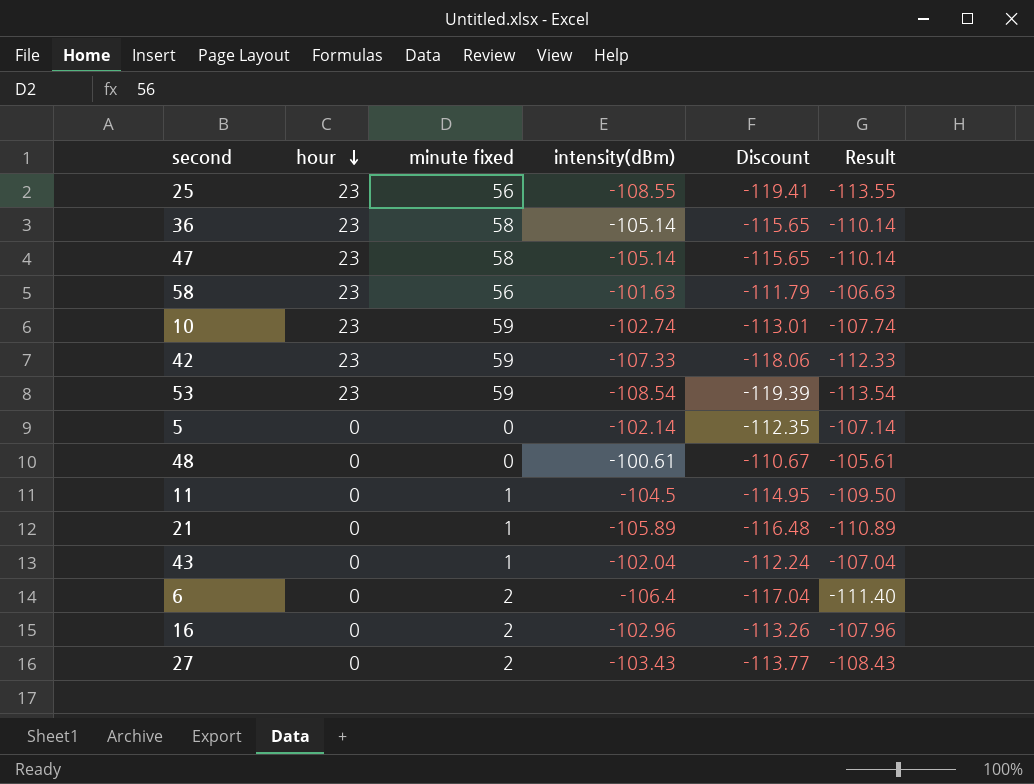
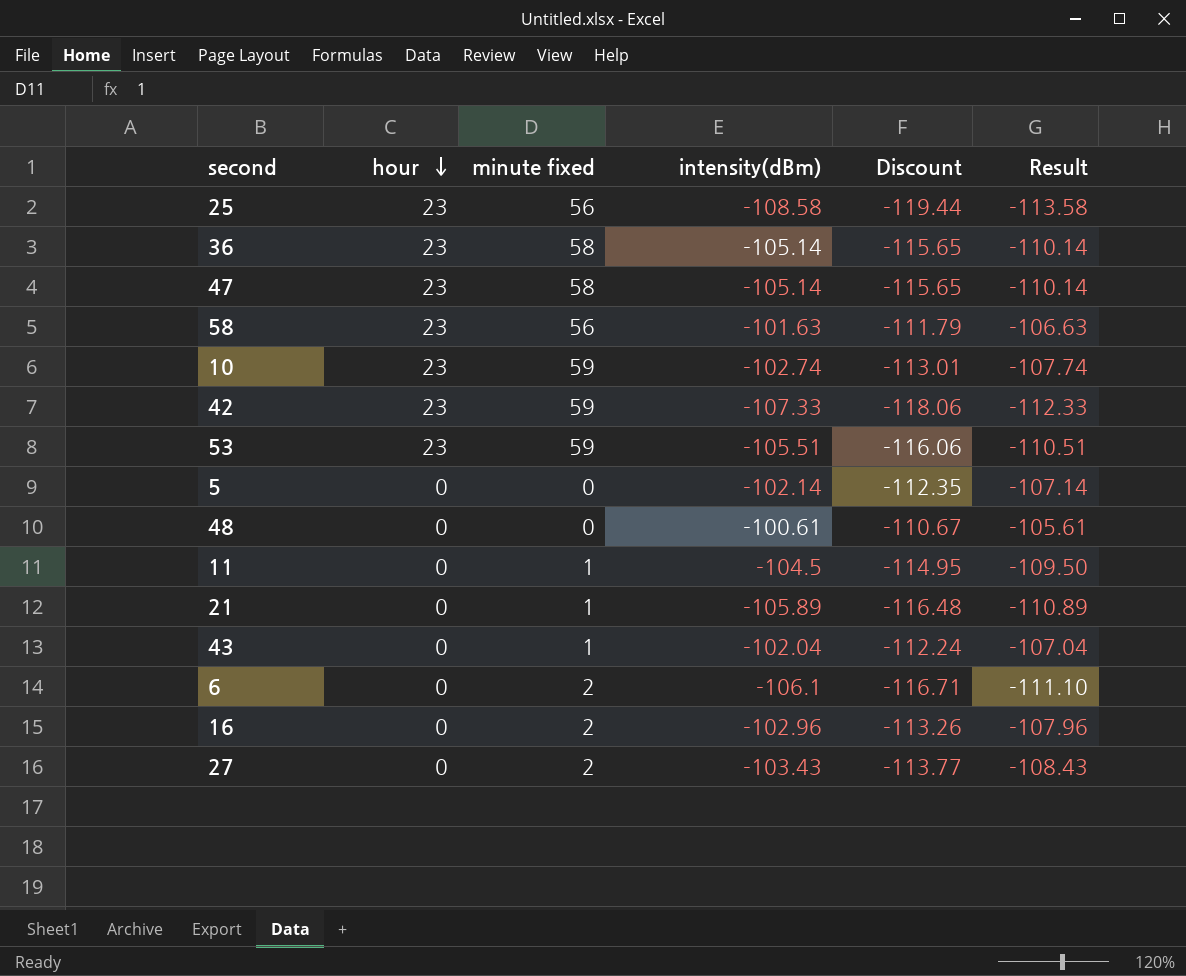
25 | intensity(dBm): -108.55 -> -108.58
25 | Discount: -119.41 -> -119.44
25 | Result: -113.55 -> -113.58
53 | intensity(dBm): -108.54 -> -105.51
53 | Discount: -119.39 -> -116.06
53 | Result: -113.54 -> -110.51
6 | intensity(dBm): -106.4 -> -106.1
6 | Discount: -117.04 -> -116.71
6 | Result: -111.40 -> -111.10

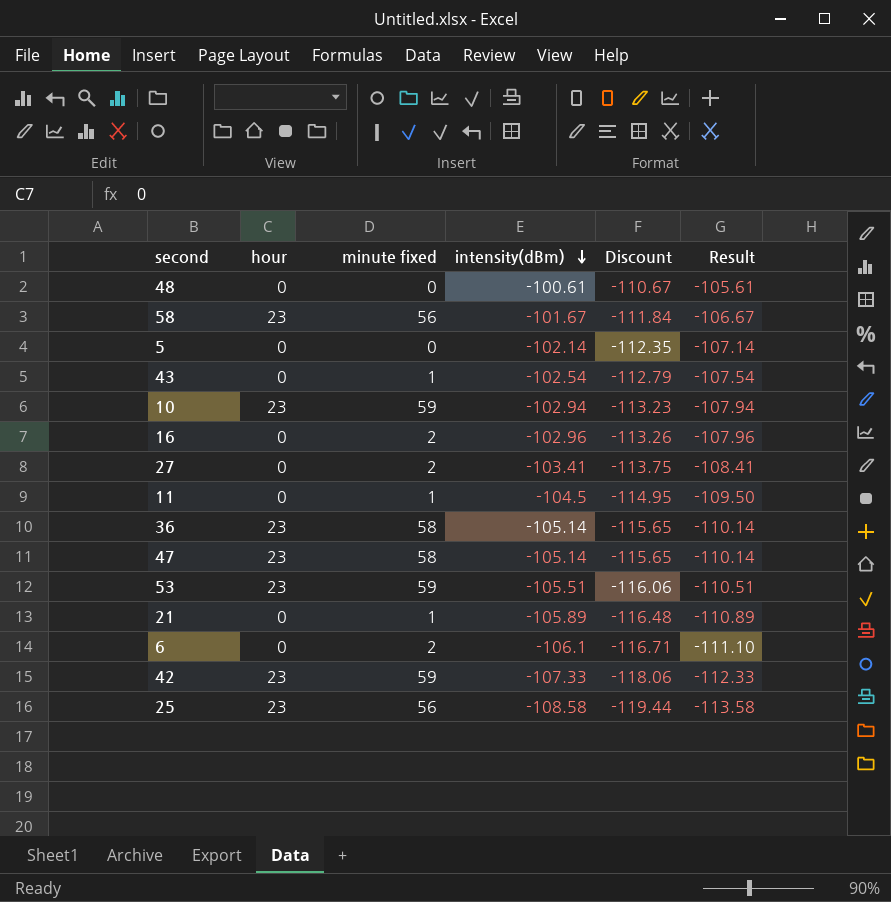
row order: hour descending -> intensity(dBm) descending
58 | intensity(dBm): -101.63 -> -101.67
58 | Discount: -111.79 -> -111.84
58 | Result: -106.63 -> -106.67
43 | intensity(dBm): -102.04 -> -102.54
43 | Discount: -112.24 -> -112.79
43 | Result: -107.04 -> -107.54
10 | intensity(dBm): -102.74 -> -102.94
10 | Discount: -113.01 -> -113.23
10 | Result: -107.74 -> -107.94
27 | intensity(dBm): -103.43 -> -103.41
27 | Discount: -113.77 -> -113.75
27 | Result: -108.43 -> -108.41

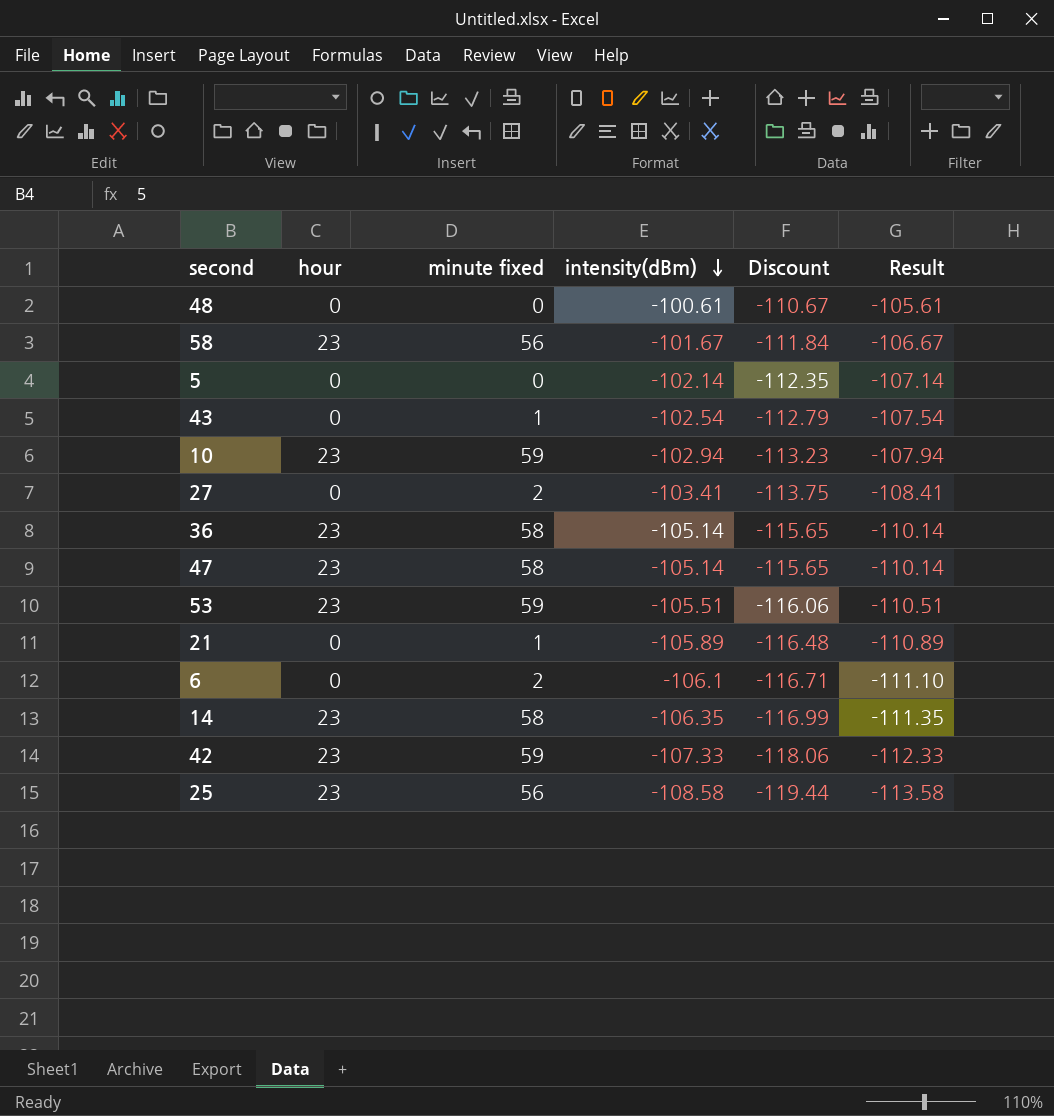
row 16: 0 | 2 | -102.96 | -113.26 | -107.96 -> none
row 11: 0 | 1 | -104.5 | -114.95 | -109.50 -> none
row 14: none -> 23 | 58 | -106.35 | -116.99 | -111.35

